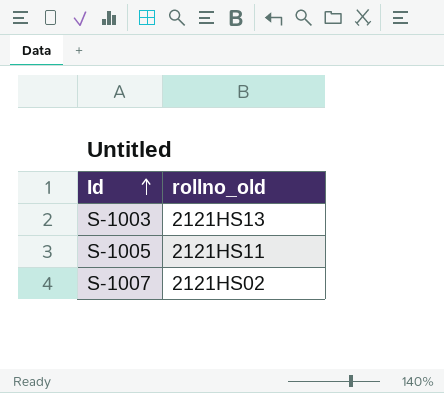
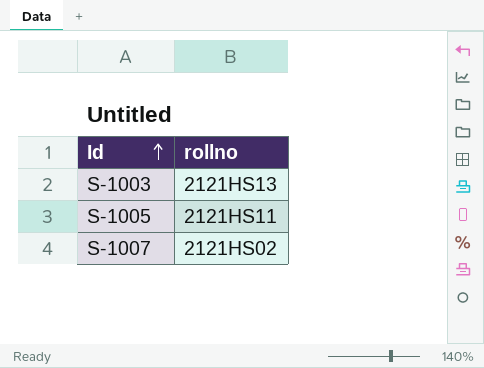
column name: rollno_old -> rollno

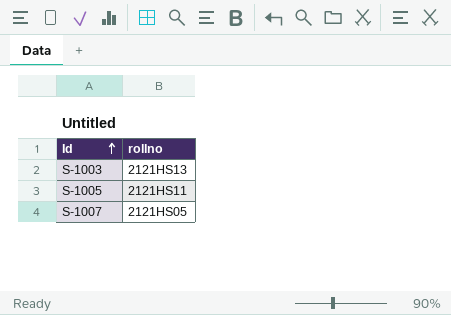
S-1007 | rollno: 2121HS02 -> 2121HS05

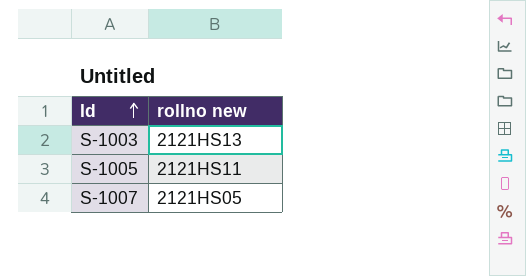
column name: rollno -> rollno new

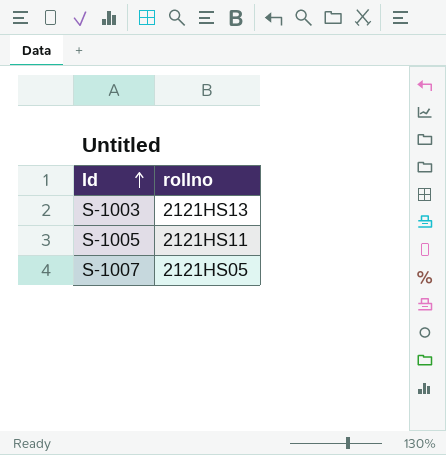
column name: rollno new -> rollno

